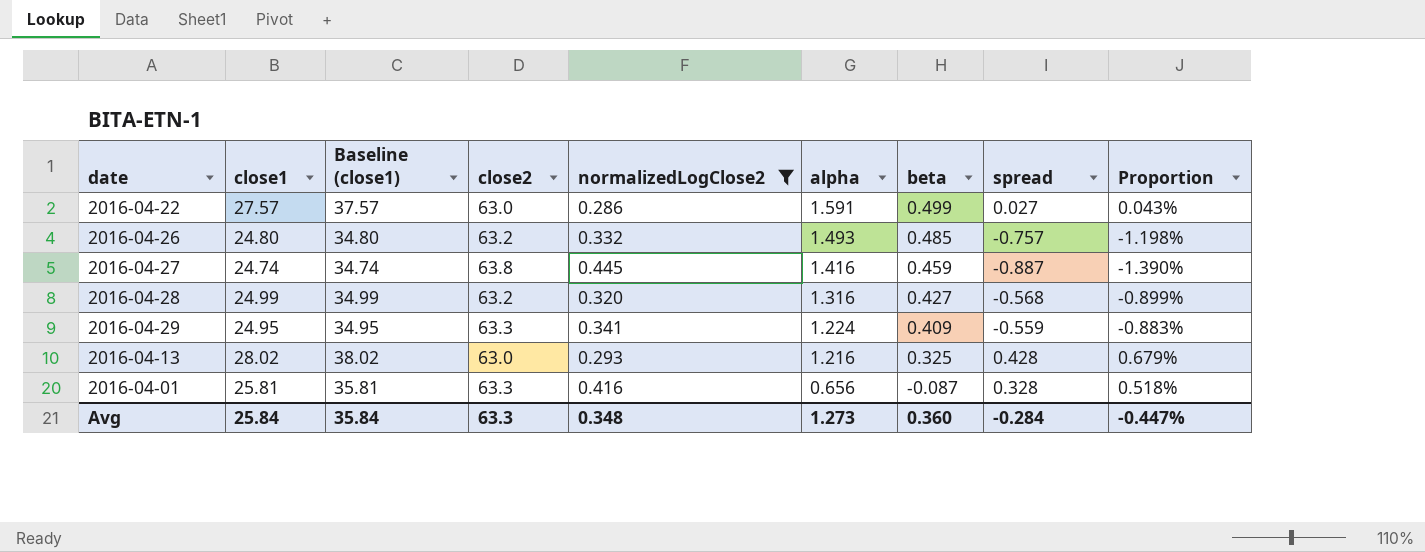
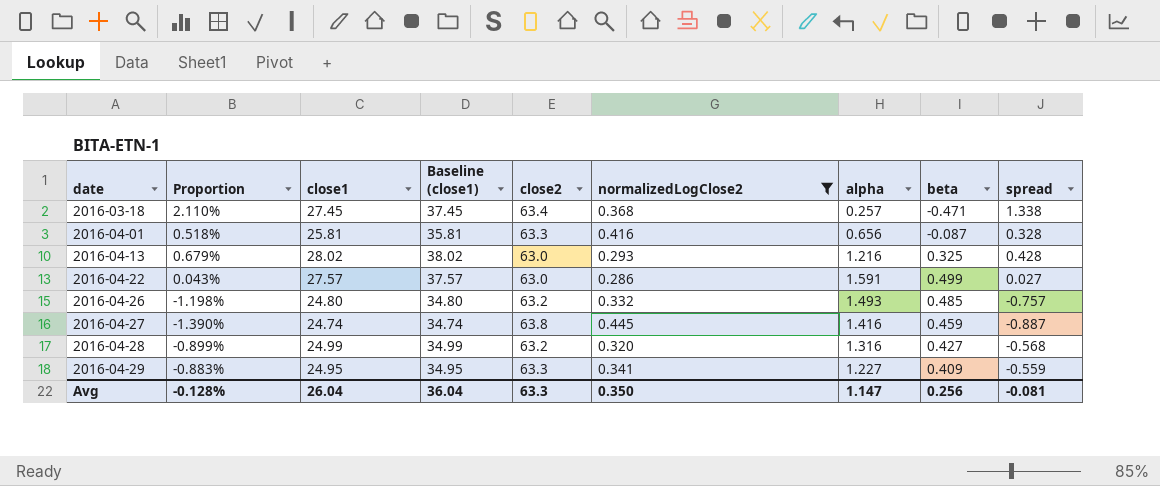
row order: alpha descending -> date ascending
column Proportion | position: 9 -> 2
row 2016-03-18: none -> 2.110% | 27.45 | 37.45 | 63.4 | 0.368 | 0.257 | -0.471 | 1.338
2016-04-29 | alpha: 1.224 -> 1.227
Avg | Proportion: -0.447% -> -0.128%
Avg | close1: 25.84 -> 26.04
Avg | Baseline (close1): 35.84 -> 36.04
Avg | normalizedLogClose2: 0.348 -> 0.350
Avg | alpha: 1.273 -> 1.147
Avg | beta: 0.360 -> 0.256
Avg | spread: -0.284 -> -0.081

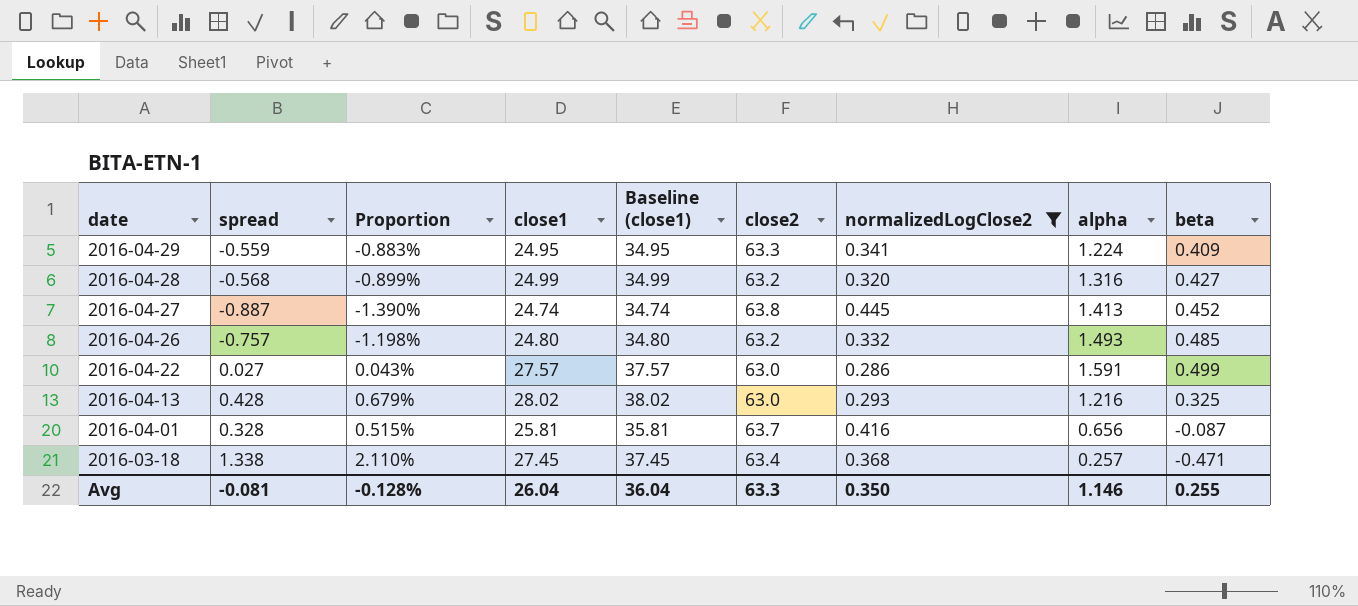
row order: date ascending -> date descending
column spread | position: 9 -> 2
2016-04-29 | alpha: 1.227 -> 1.224
2016-04-27 | alpha: 1.416 -> 1.413
2016-04-27 | beta: 0.459 -> 0.452
2016-04-01 | Proportion: 0.518% -> 0.515%
2016-04-01 | close2: 63.3 -> 63.7
Avg | alpha: 1.147 -> 1.146
Avg | beta: 0.256 -> 0.255

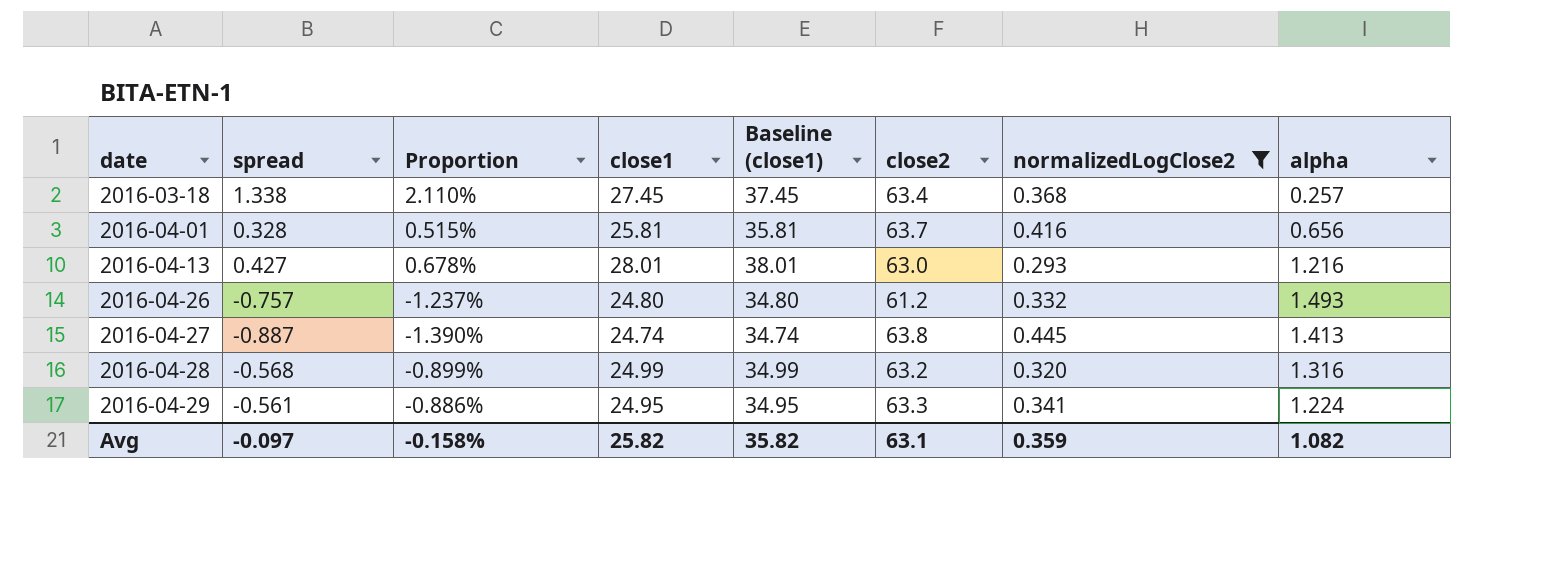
row order: date descending -> date ascending
column beta | position: 9 -> none
row 2016-04-22: 0.027 | 0.043% | 27.57 | 37.57 | 63.0 | 0.286 | 1.591 | 0.499 -> none
2016-04-13 | spread: 0.428 -> 0.427
2016-04-13 | Proportion: 0.679% -> 0.678%
2016-04-13 | close1: 28.02 -> 28.01
2016-04-13 | Baseline (close1): 38.02 -> 38.01
2016-04-26 | Proportion: -1.198% -> -1.237%
2016-04-26 | close2: 63.2 -> 61.2
2016-04-29 | spread: -0.559 -> -0.561
2016-04-29 | Proportion: -0.883% -> -0.886%
Avg | spread: -0.081 -> -0.097
Avg | Proportion: -0.128% -> -0.158%
Avg | close1: 26.04 -> 25.82
Avg | Baseline (close1): 36.04 -> 35.82
Avg | close2: 63.3 -> 63.1
Avg | normalizedLogClose2: 0.350 -> 0.359
Avg | alpha: 1.146 -> 1.082

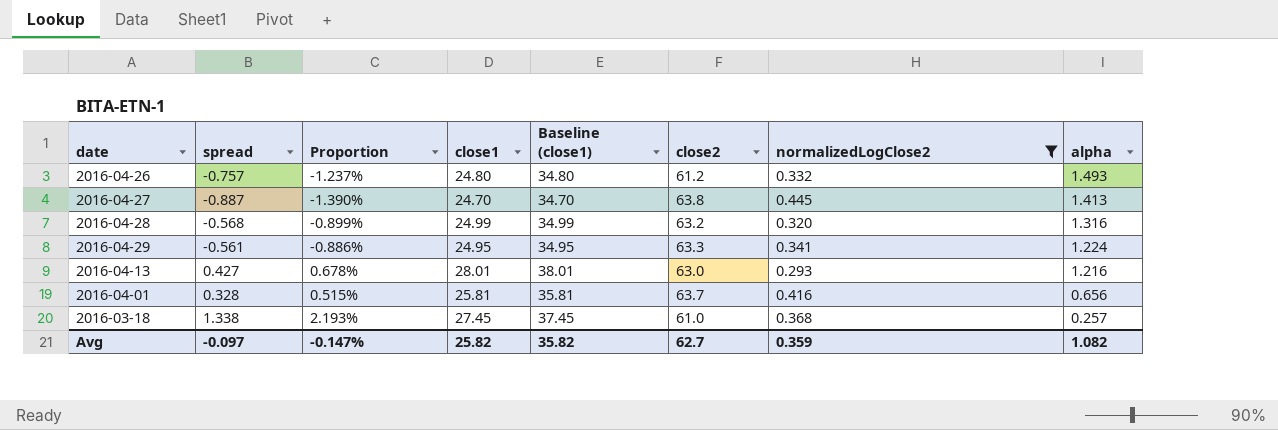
row order: date ascending -> alpha descending
2016-04-27 | close1: 24.74 -> 24.70
2016-04-27 | Baseline (close1): 34.74 -> 34.70
2016-03-18 | Proportion: 2.110% -> 2.193%
2016-03-18 | close2: 63.4 -> 61.0
Avg | Proportion: -0.158% -> -0.147%
Avg | close2: 63.1 -> 62.7

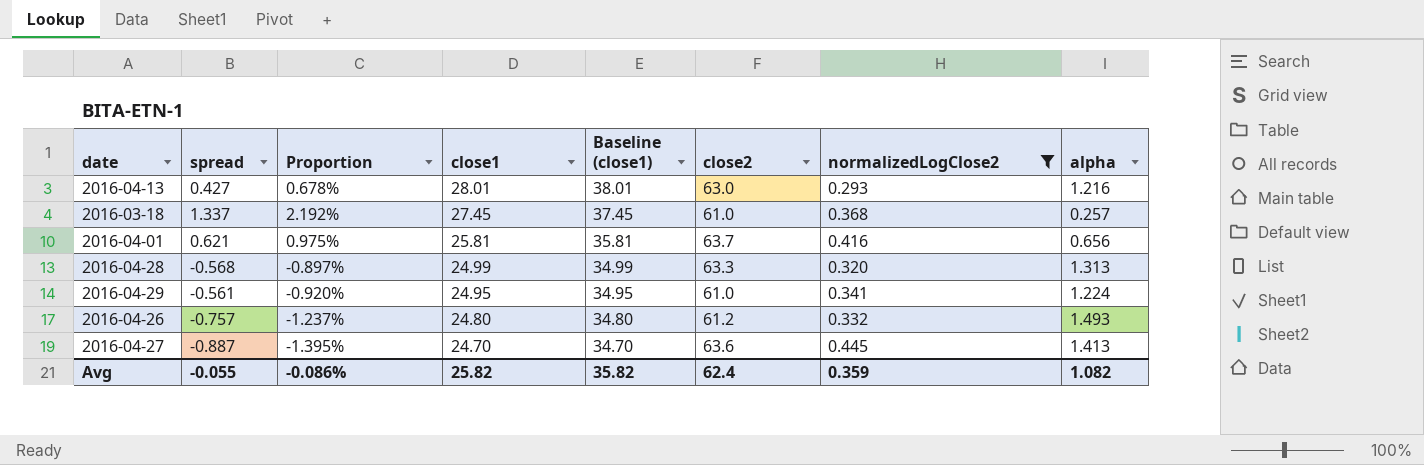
row order: alpha descending -> close1 descending
2016-03-18 | spread: 1.338 -> 1.337
2016-03-18 | Proportion: 2.193% -> 2.192%
2016-04-01 | spread: 0.328 -> 0.621
2016-04-01 | Proportion: 0.515% -> 0.975%
2016-04-28 | Proportion: -0.899% -> -0.897%
2016-04-28 | close2: 63.2 -> 63.3
2016-04-28 | alpha: 1.316 -> 1.313
2016-04-29 | Proportion: -0.886% -> -0.920%
2016-04-29 | close2: 63.3 -> 61.0
2016-04-27 | Proportion: -1.390% -> -1.395%
2016-04-27 | close2: 63.8 -> 63.6
Avg | spread: -0.097 -> -0.055
Avg | Proportion: -0.147% -> -0.086%
Avg | close2: 62.7 -> 62.4

